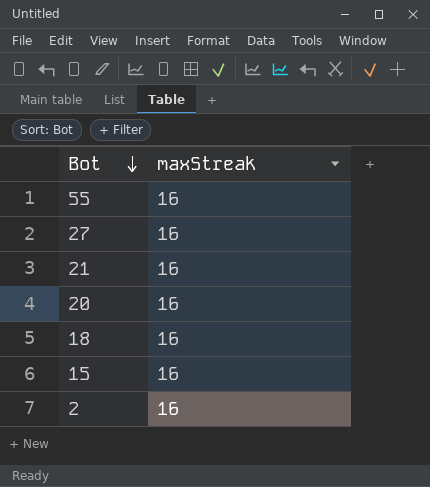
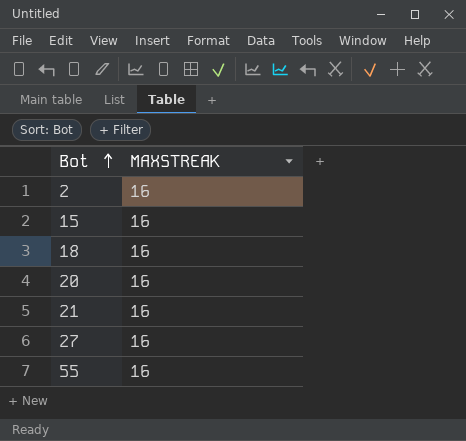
row order: Bot descending -> Bot ascending
column name: maxStreak -> MAXSTREAK

